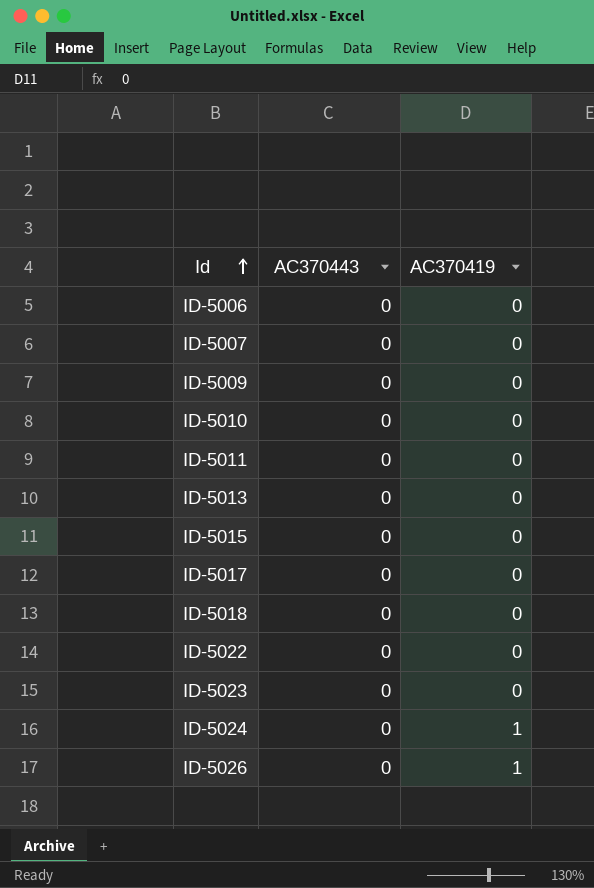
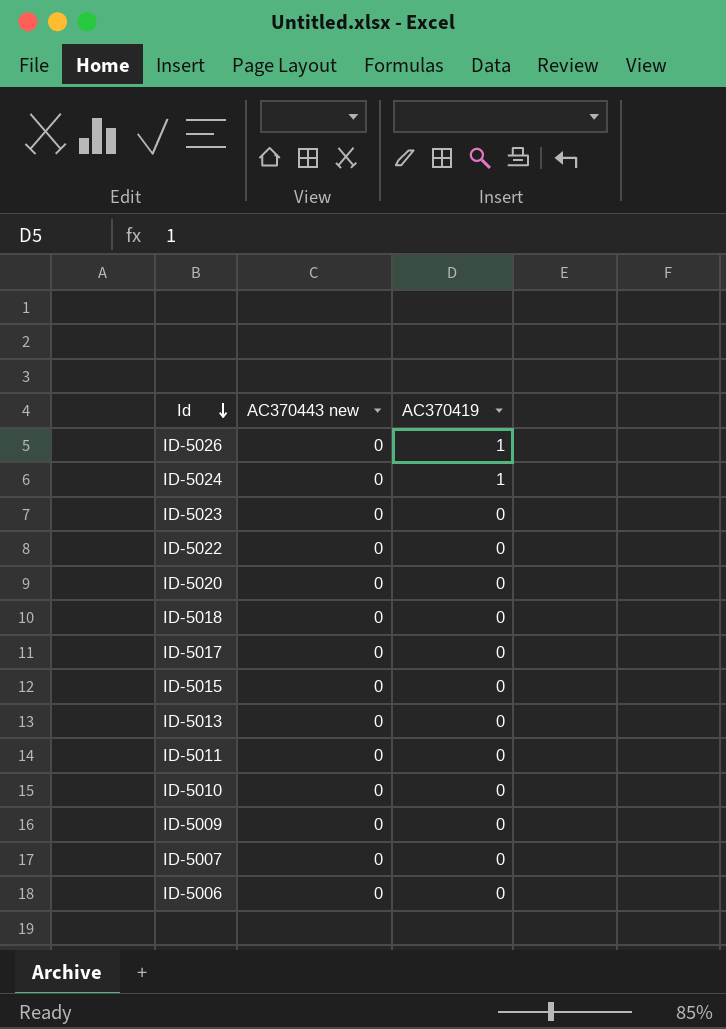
row order: Id ascending -> Id descending
column name: AC370443 -> AC370443 new
row ID-5020: none -> 0 | 0

